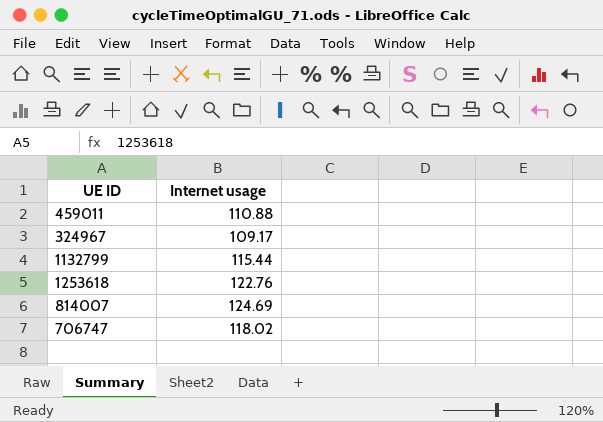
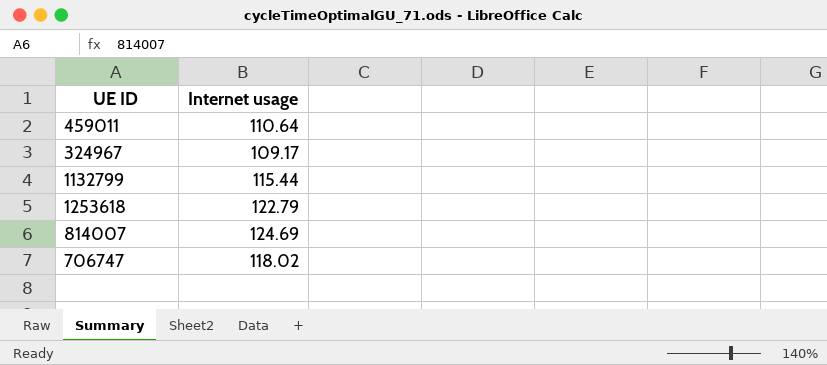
459011 | Internet usage: 110.88 -> 110.64
1253618 | Internet usage: 122.76 -> 122.79

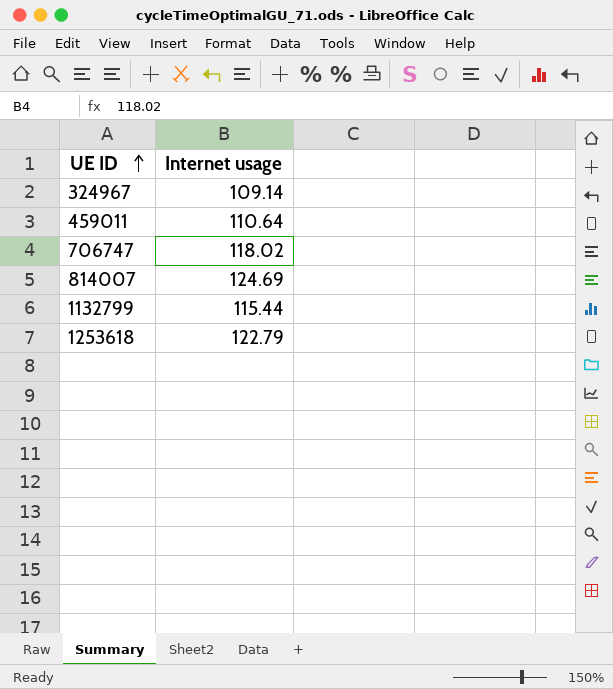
row order: none -> UE ID ascending
324967 | Internet usage: 109.17 -> 109.14

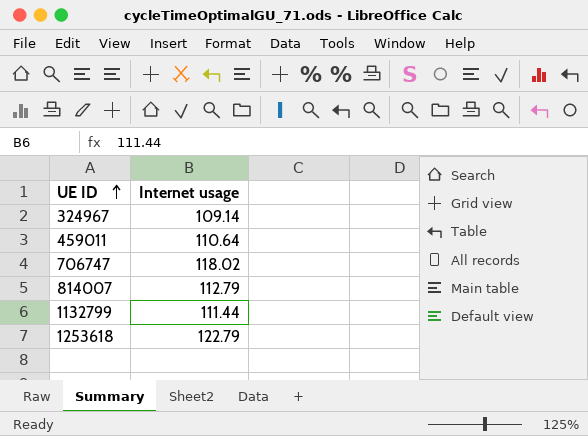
814007 | Internet usage: 124.69 -> 112.79
1132799 | Internet usage: 115.44 -> 111.44

